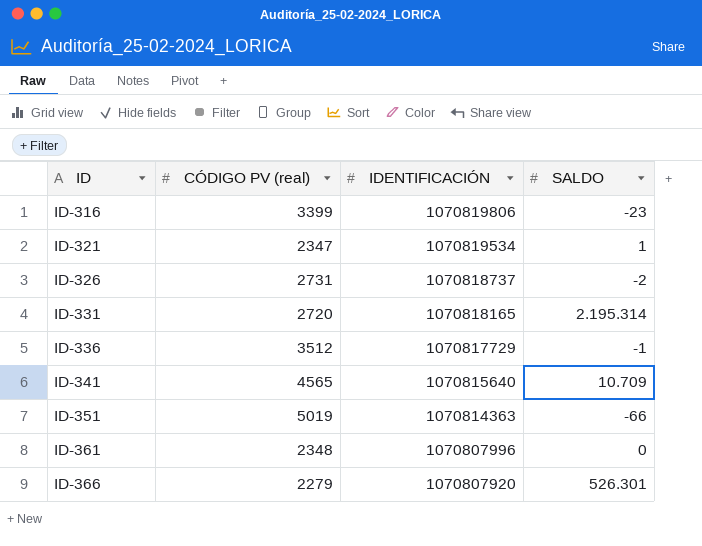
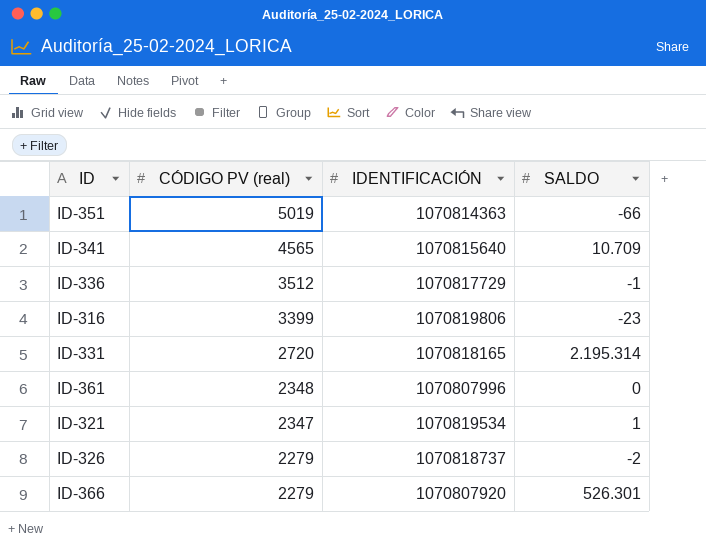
row order: ID ascending -> CÓDIGO PV (real) descending
ID-326 | CÓDIGO PV (real): 2731 -> 2279

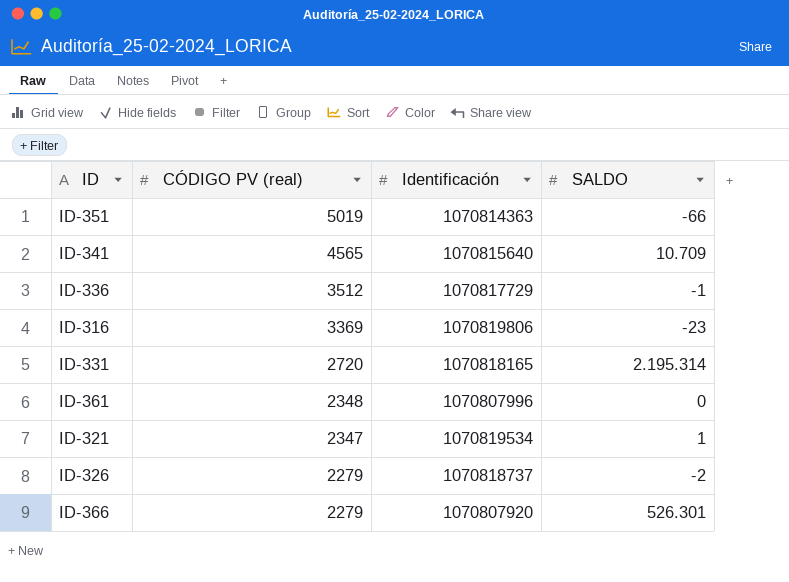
column name: IDENTIFICACIÓN -> Identificación
ID-316 | CÓDIGO PV (real): 3399 -> 3369

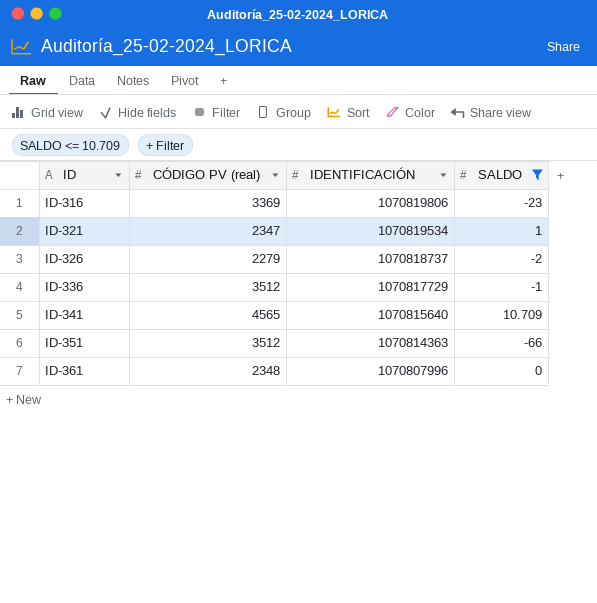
filter: none -> SALDO <= 10.709
row order: CÓDIGO PV (real) descending -> ID ascending
column name: Identificación -> IDENTIFICACIÓN
ID-351 | CÓDIGO PV (real): 5019 -> 3512

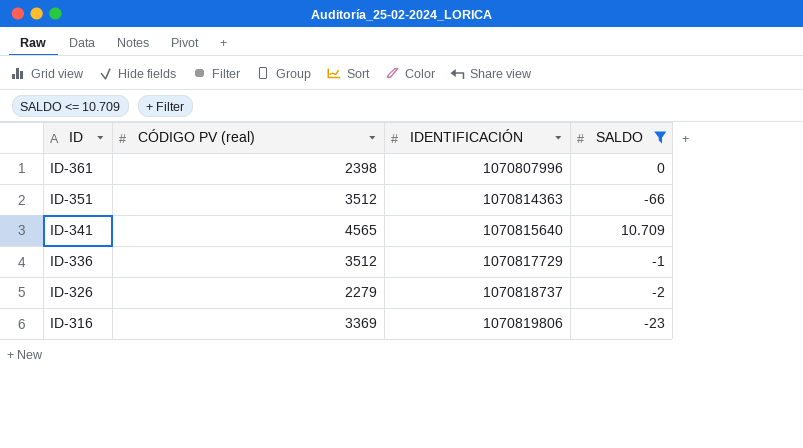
row order: ID ascending -> ID descending
row ID-321: 2347 | 1070819534 | 1 -> none
ID-361 | CÓDIGO PV (real): 2348 -> 2398

